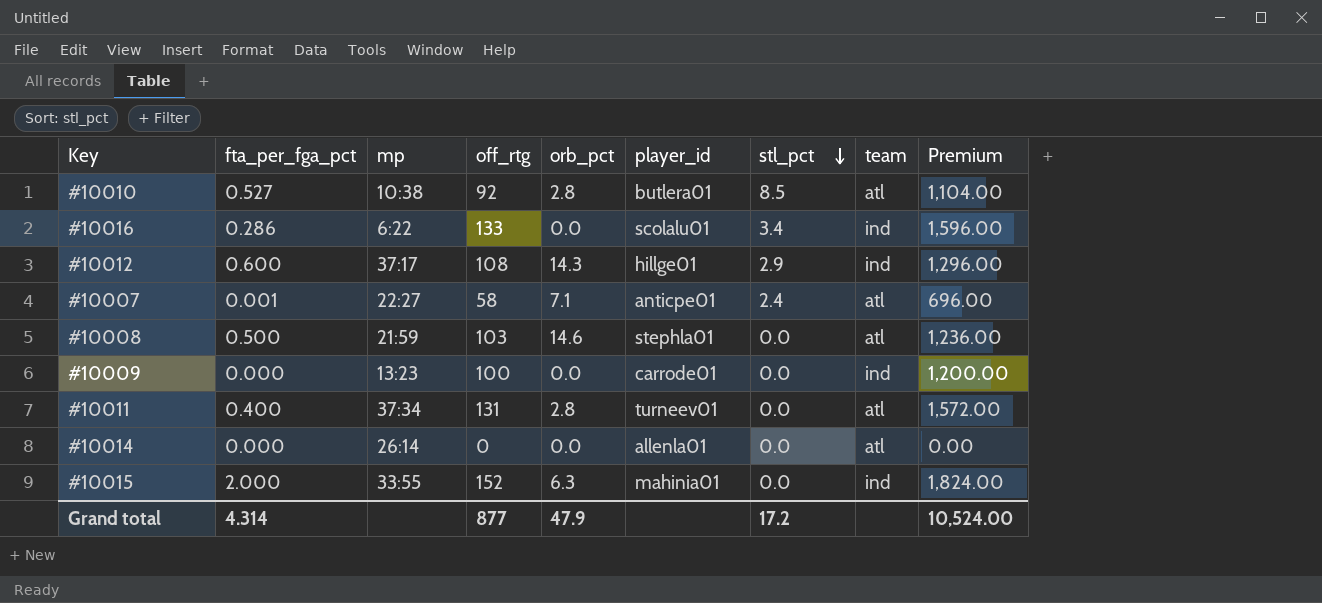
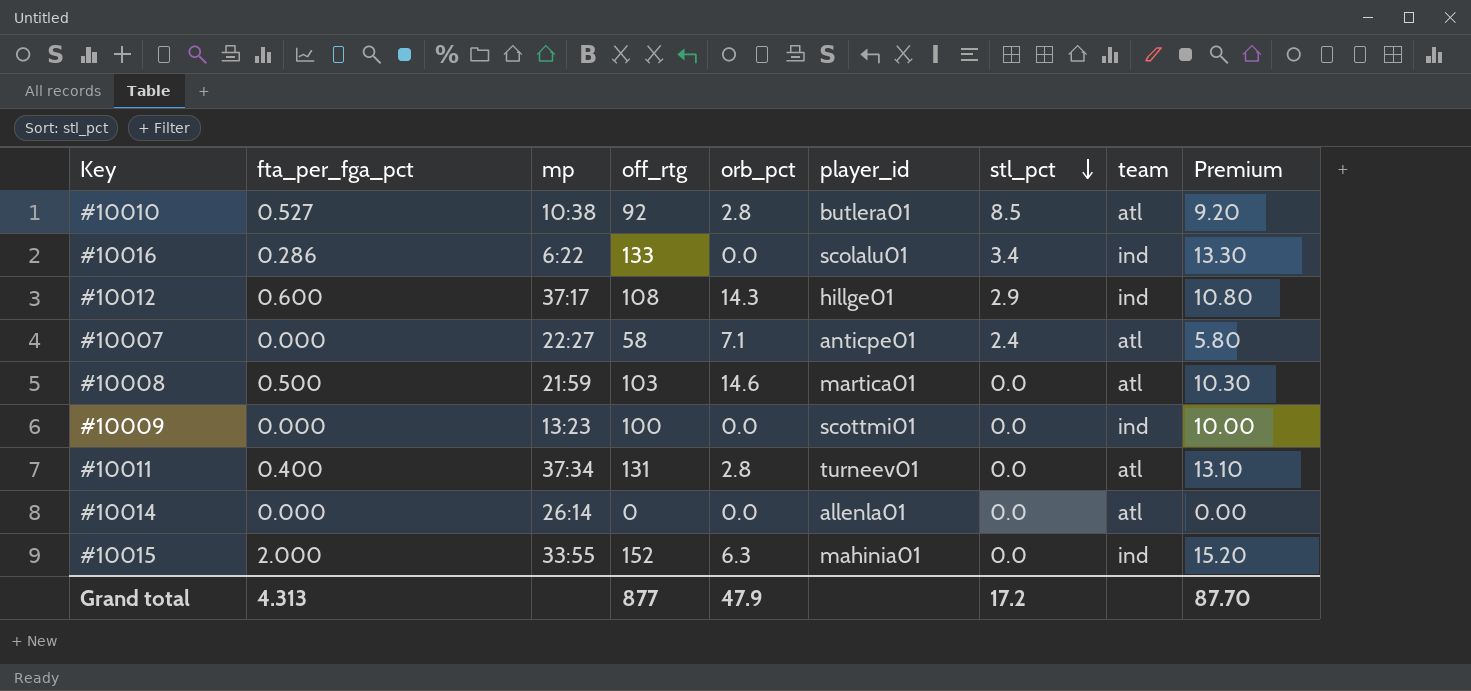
column Premium | formula: [off_rtg] * 12 -> [off_rtg] * 0.1
#10007 | fta_per_fga_pct: 0.001 -> 0.000
#10008 | player_id: stephla01 -> martica01
#10009 | player_id: carrode01 -> scottmi01
Grand total | fta_per_fga_pct: 4.314 -> 4.313
Grand total | Premium: 10,524.00 -> 87.70

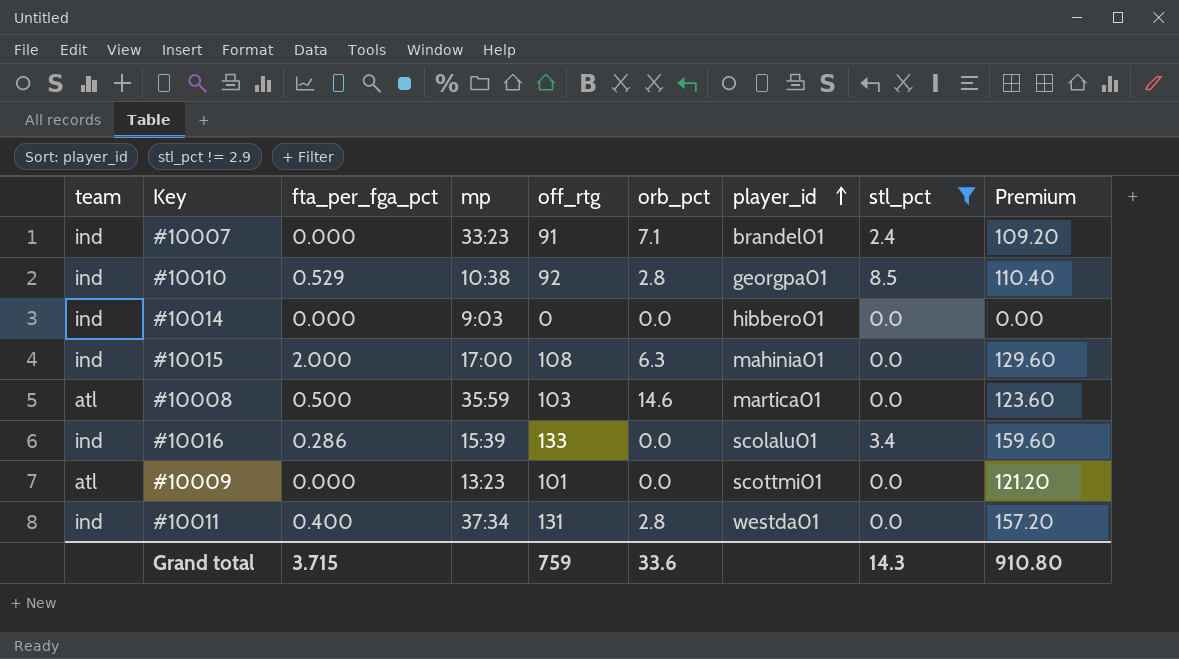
filter: none -> stl_pct != 2.9
row order: stl_pct descending -> player_id ascending
column team | position: 8 -> 1
column Premium | formula: [off_rtg] * 0.1 -> [off_rtg] * 1.2
#10007 | team: atl -> ind
#10007 | mp: 22:27 -> 33:23
#10007 | off_rtg: 58 -> 91
#10007 | player_id: anticpe01 -> brandel01
#10010 | team: atl -> ind
#10010 | fta_per_fga_pct: 0.527 -> 0.529
#10010 | player_id: butlera01 -> georgpa01
#10014 | team: atl -> ind
#10014 | mp: 26:14 -> 9:03
#10014 | player_id: allenla01 -> hibbero01
#10015 | mp: 33:55 -> 17:00
#10015 | off_rtg: 152 -> 108
#10008 | mp: 21:59 -> 35:59
#10016 | mp: 6:22 -> 15:39
#10009 | team: ind -> atl
#10009 | off_rtg: 100 -> 101
#10011 | team: atl -> ind
#10011 | player_id: turneev01 -> westda01
Grand total | fta_per_fga_pct: 4.313 -> 3.715
Grand total | off_rtg: 877 -> 759
Grand total | orb_pct: 47.9 -> 33.6
Grand total | stl_pct: 17.2 -> 14.3
Grand total | Premium: 87.70 -> 910.80

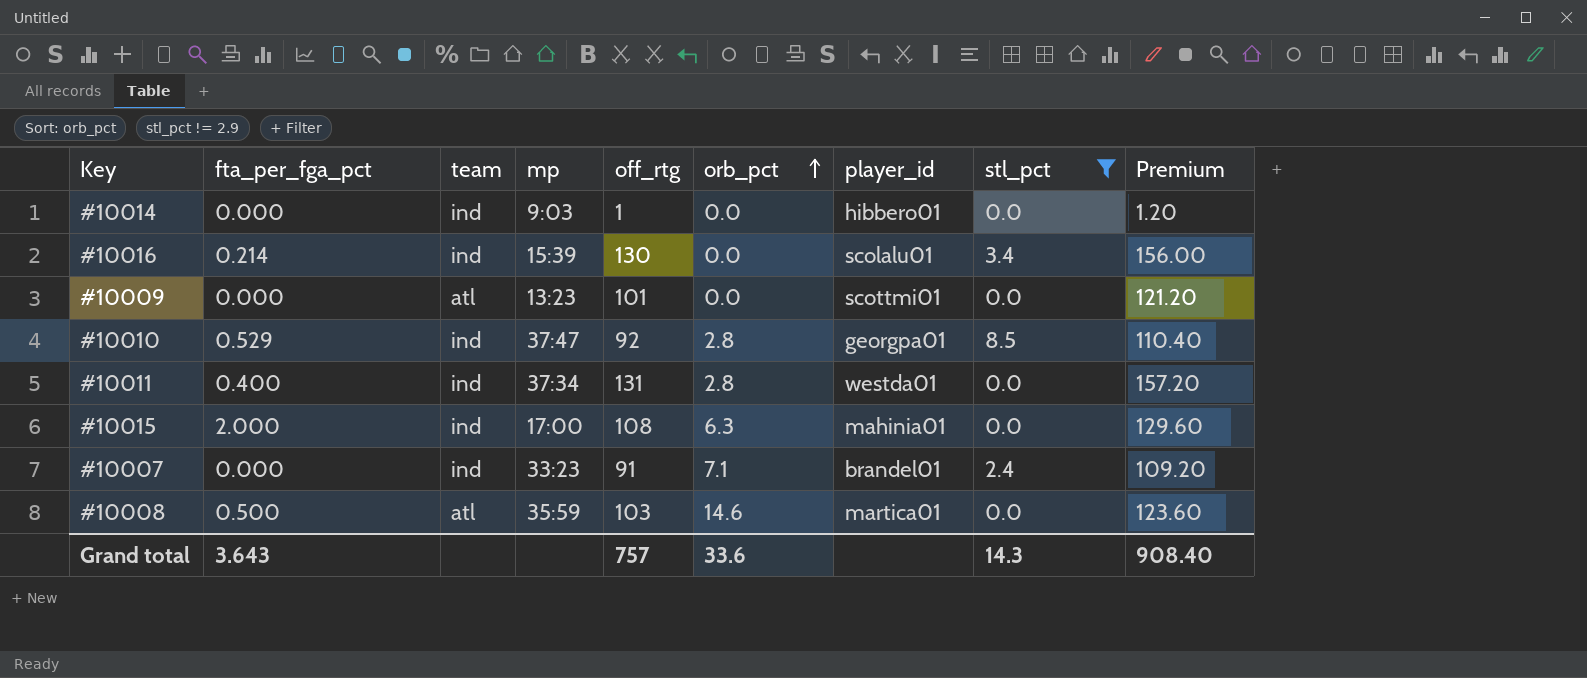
row order: player_id ascending -> orb_pct ascending
column team | position: 1 -> 3
#10014 | off_rtg: 0 -> 1
#10014 | Premium: 0.00 -> 1.20
#10016 | fta_per_fga_pct: 0.286 -> 0.214
#10016 | off_rtg: 133 -> 130
#10016 | Premium: 159.60 -> 156.00
#10010 | mp: 10:38 -> 37:47
Grand total | fta_per_fga_pct: 3.715 -> 3.643
Grand total | off_rtg: 759 -> 757
Grand total | Premium: 910.80 -> 908.40

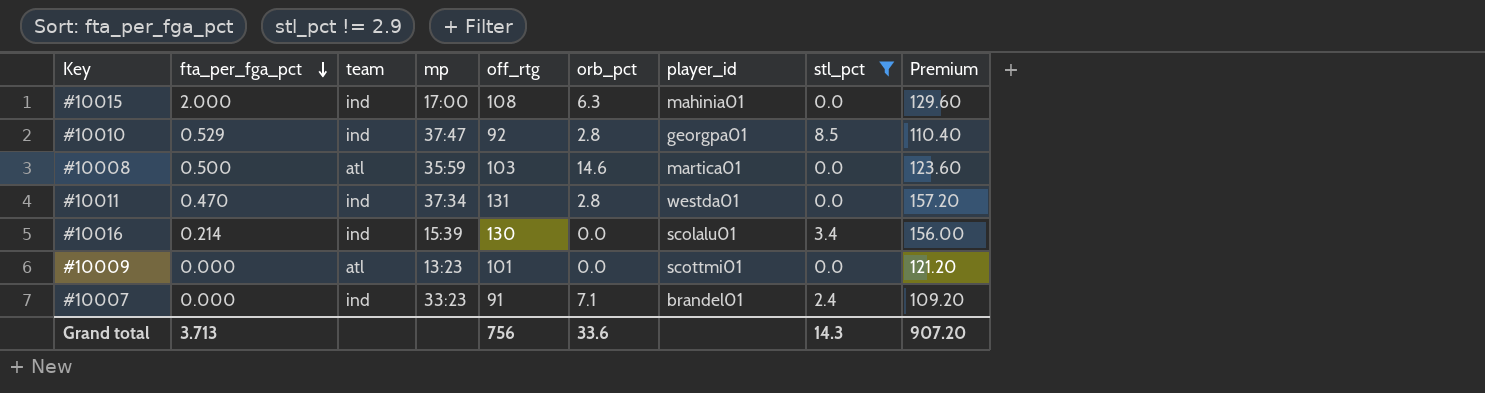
row order: orb_pct ascending -> fta_per_fga_pct descending
row #10014: 0.000 | ind | 9:03 | 1 | 0.0 | hibbero01 | 0.0 | 1.20 -> none
#10011 | fta_per_fga_pct: 0.400 -> 0.470
Grand total | fta_per_fga_pct: 3.643 -> 3.713
Grand total | off_rtg: 757 -> 756
Grand total | Premium: 908.40 -> 907.20

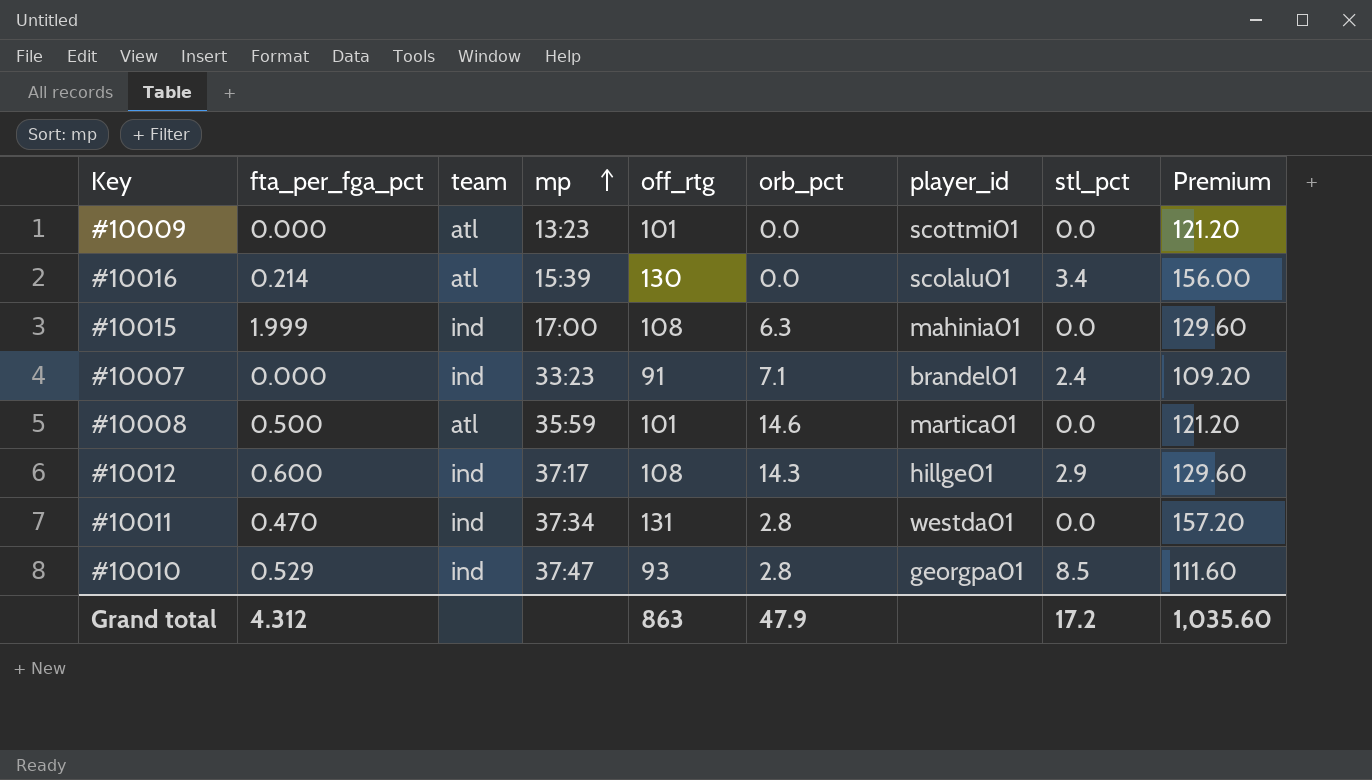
filter: stl_pct != 2.9 -> none
row order: fta_per_fga_pct descending -> mp ascending
#10016 | team: ind -> atl
#10015 | fta_per_fga_pct: 2.000 -> 1.999
#10008 | off_rtg: 103 -> 101
#10008 | Premium: 123.60 -> 121.20
#10010 | off_rtg: 92 -> 93
#10010 | Premium: 110.40 -> 111.60
Grand total | fta_per_fga_pct: 3.713 -> 4.312
Grand total | off_rtg: 756 -> 863
Grand total | orb_pct: 33.6 -> 47.9
Grand total | stl_pct: 14.3 -> 17.2
Grand total | Premium: 907.20 -> 1,035.60

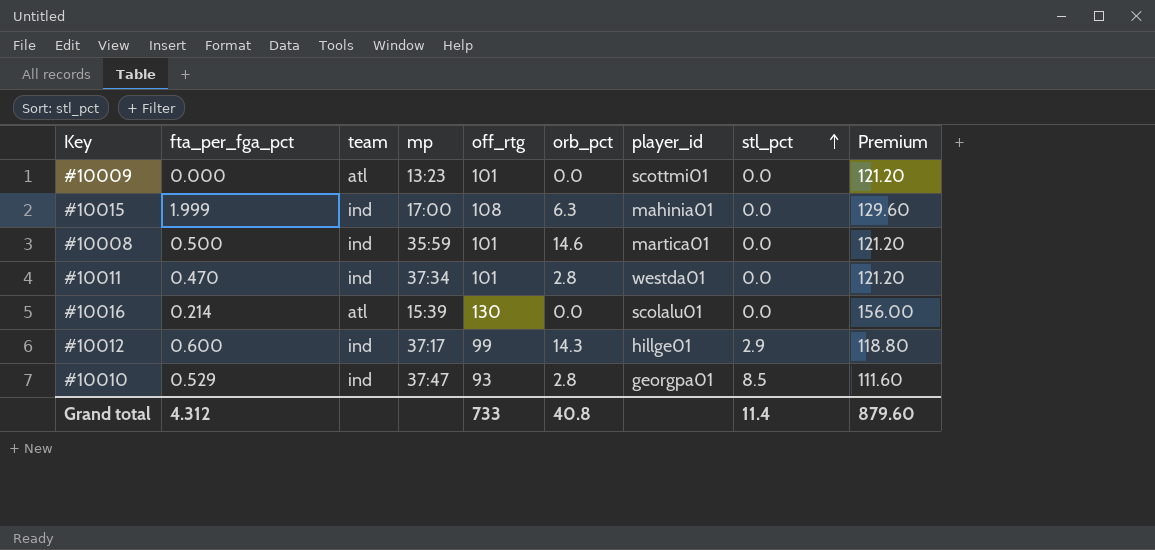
row order: mp ascending -> stl_pct ascending
row #10007: 0.000 | ind | 33:23 | 91 | 7.1 | brandel01 | 2.4 | 109.20 -> none
#10008 | team: atl -> ind
#10011 | off_rtg: 131 -> 101
#10011 | Premium: 157.20 -> 121.20
#10016 | stl_pct: 3.4 -> 0.0
#10012 | off_rtg: 108 -> 99
#10012 | Premium: 129.60 -> 118.80
Grand total | off_rtg: 863 -> 733
Grand total | orb_pct: 47.9 -> 40.8
Grand total | stl_pct: 17.2 -> 11.4
Grand total | Premium: 1,035.60 -> 879.60

